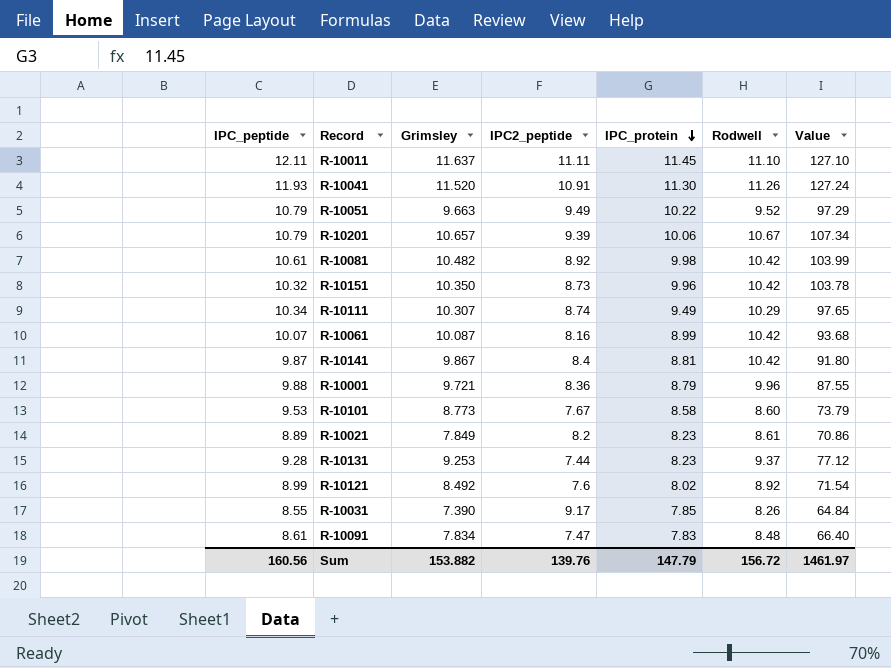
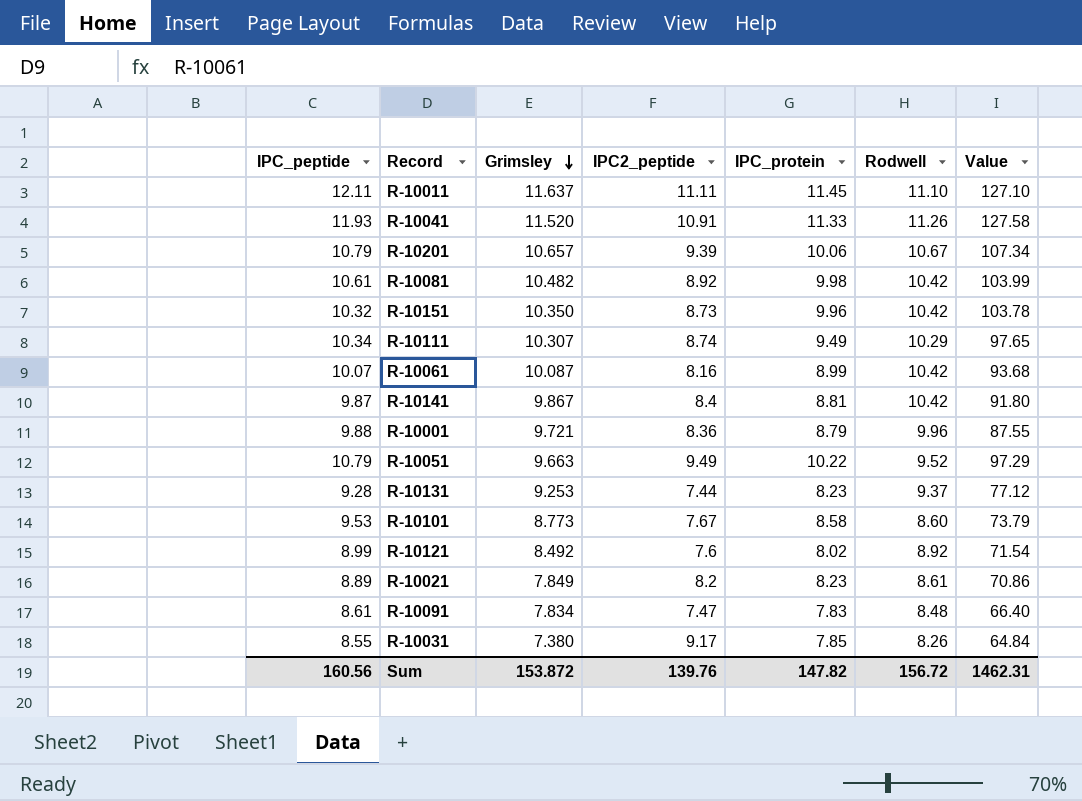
row order: IPC_protein descending -> Grimsley descending
R-10041 | IPC_protein: 11.30 -> 11.33
R-10041 | Value: 127.24 -> 127.58
R-10031 | Grimsley: 7.390 -> 7.380
Sum | Grimsley: 153.882 -> 153.872
Sum | IPC_protein: 147.79 -> 147.82
Sum | Value: 1461.97 -> 1462.31

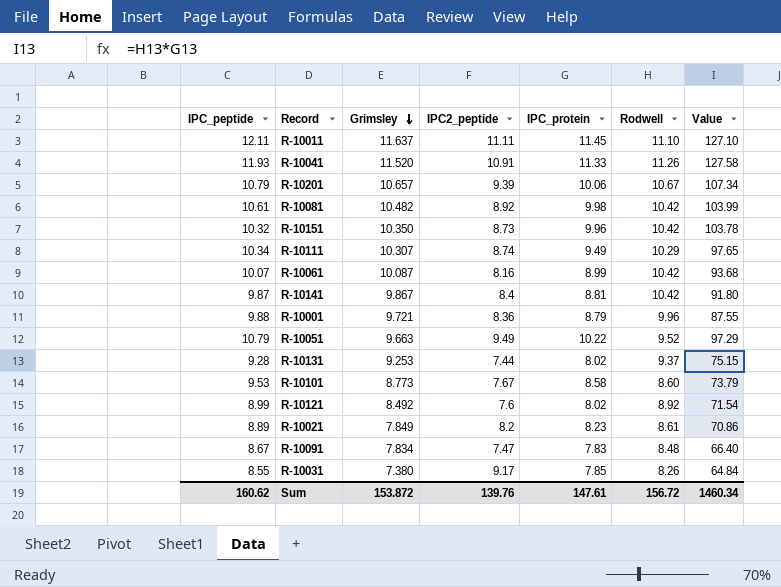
R-10131 | IPC_protein: 8.23 -> 8.02
R-10131 | Value: 77.12 -> 75.15
R-10091 | IPC_peptide: 8.61 -> 8.67
Sum | IPC_peptide: 160.56 -> 160.62
Sum | IPC_protein: 147.82 -> 147.61
Sum | Value: 1462.31 -> 1460.34

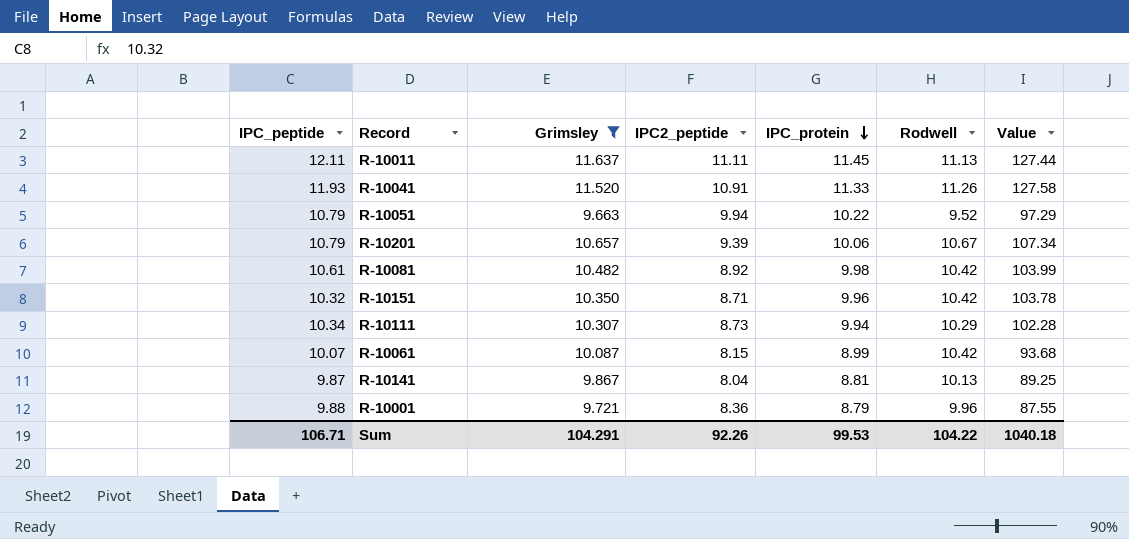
filter: none -> Grimsley >= 9.663
row order: Grimsley descending -> IPC_protein descending
R-10011 | Rodwell: 11.10 -> 11.13
R-10011 | Value: 127.10 -> 127.44
R-10051 | IPC2_peptide: 9.49 -> 9.94
R-10151 | IPC2_peptide: 8.73 -> 8.71
R-10111 | IPC2_peptide: 8.74 -> 8.73
R-10111 | IPC_protein: 9.49 -> 9.94
R-10111 | Value: 97.65 -> 102.28
R-10061 | IPC2_peptide: 8.16 -> 8.15
R-10141 | IPC2_peptide: 8.4 -> 8.04
R-10141 | Rodwell: 10.42 -> 10.13
R-10141 | Value: 91.80 -> 89.25
Sum | IPC_peptide: 160.62 -> 106.71
Sum | Grimsley: 153.872 -> 104.291
Sum | IPC2_peptide: 139.76 -> 92.26
Sum | IPC_protein: 147.61 -> 99.53
Sum | Rodwell: 156.72 -> 104.22
Sum | Value: 1460.34 -> 1040.18

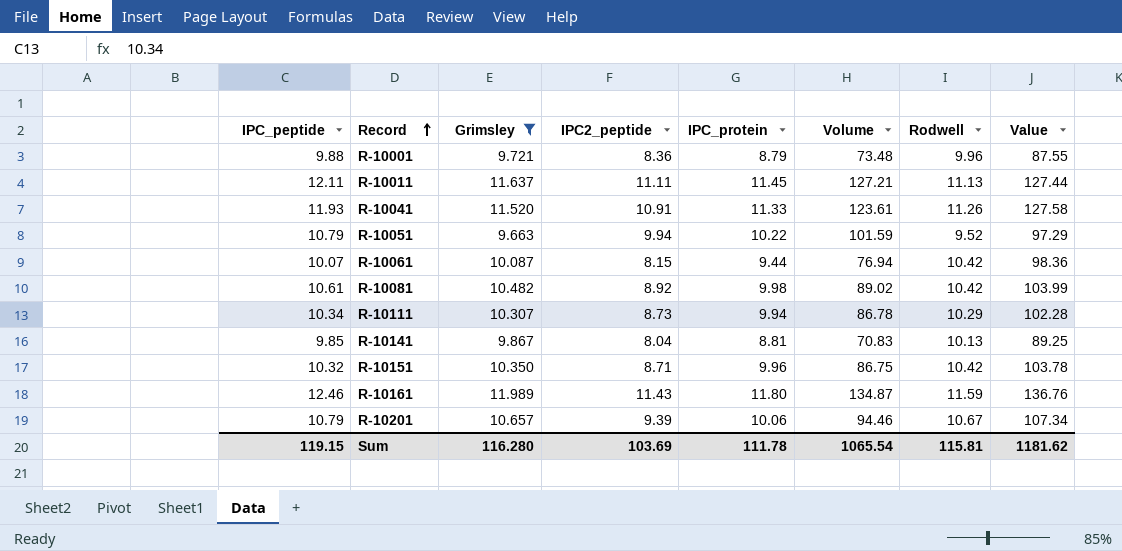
row order: IPC_protein descending -> Record ascending
column Volume | formula: none -> [IPC2_peptide] * [IPC_protein]
R-10061 | IPC_protein: 8.99 -> 9.44
R-10061 | Value: 93.68 -> 98.36
R-10141 | IPC_peptide: 9.87 -> 9.85
row R-10161: none -> 12.46 | 11.989 | 11.43 | 11.80 | 134.87 | 11.59 | 136.76
Sum | IPC_peptide: 106.71 -> 119.15
Sum | Grimsley: 104.291 -> 116.280
Sum | IPC2_peptide: 92.26 -> 103.69
Sum | IPC_protein: 99.53 -> 111.78
Sum | Rodwell: 104.22 -> 115.81
Sum | Value: 1040.18 -> 1181.62

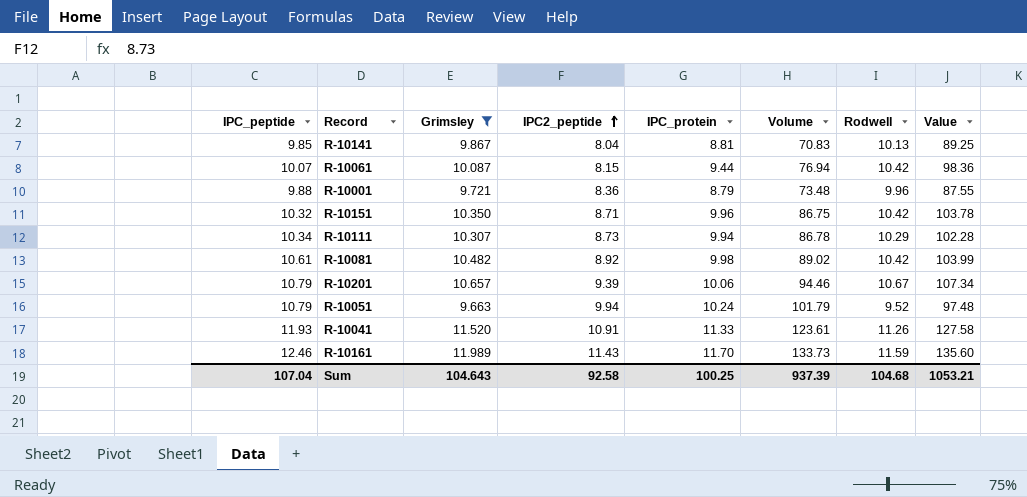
row order: Record ascending -> IPC2_peptide ascending
row R-10011: 12.11 | 11.637 | 11.11 | 11.45 | 127.21 | 11.13 | 127.44 -> none
R-10051 | IPC_protein: 10.22 -> 10.24
R-10051 | Volume: 101.59 -> 101.79
R-10051 | Value: 97.29 -> 97.48
R-10161 | IPC_protein: 11.80 -> 11.70
R-10161 | Volume: 134.87 -> 133.73
R-10161 | Value: 136.76 -> 135.60
Sum | IPC_peptide: 119.15 -> 107.04
Sum | Grimsley: 116.280 -> 104.643
Sum | IPC2_peptide: 103.69 -> 92.58
Sum | IPC_protein: 111.78 -> 100.25
Sum | Volume: 1065.54 -> 937.39
Sum | Rodwell: 115.81 -> 104.68
Sum | Value: 1181.62 -> 1053.21

